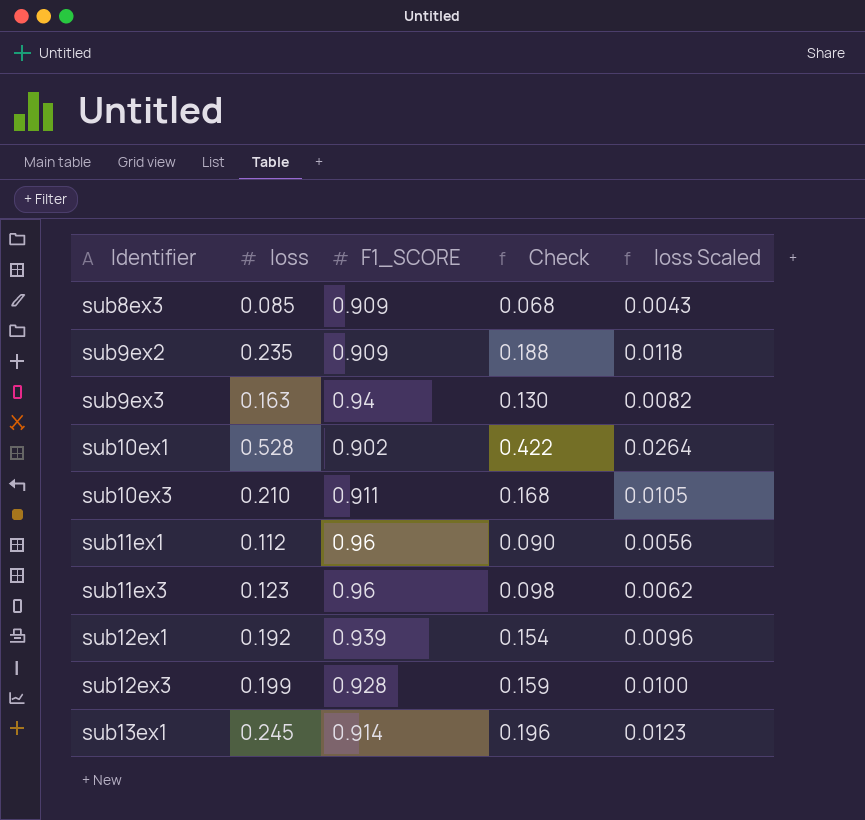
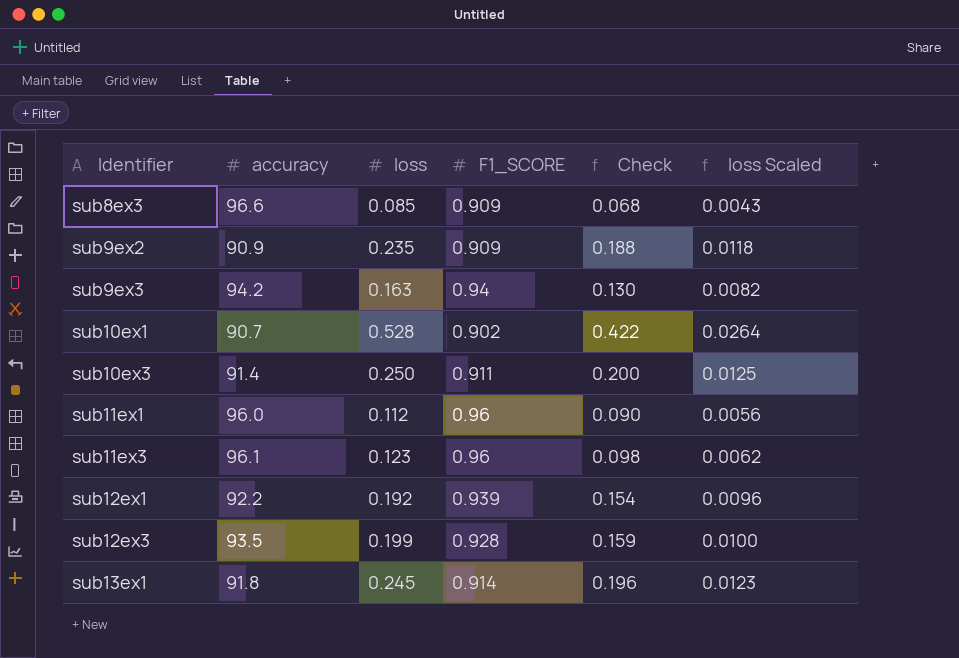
column accuracy | position: none -> 2
sub10ex3 | loss: 0.210 -> 0.250
sub10ex3 | Check: 0.168 -> 0.200
sub10ex3 | loss Scaled: 0.0105 -> 0.0125

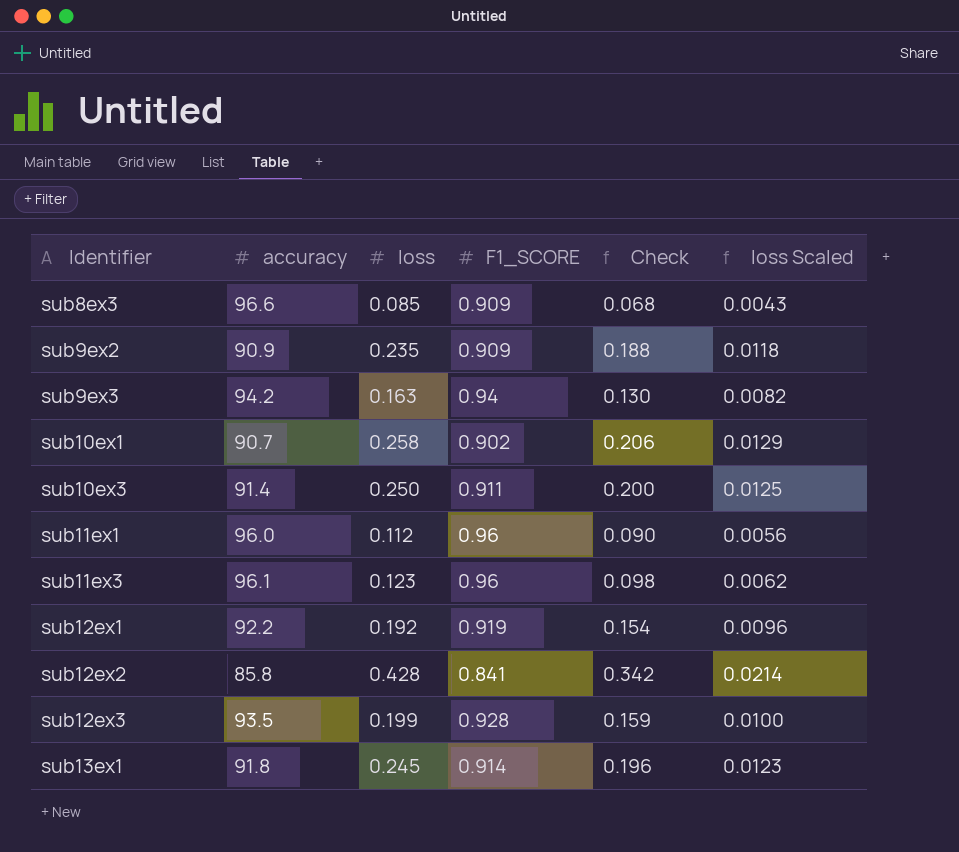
sub10ex1 | loss: 0.528 -> 0.258
sub10ex1 | Check: 0.422 -> 0.206
sub10ex1 | loss Scaled: 0.0264 -> 0.0129
sub12ex1 | F1_SCORE: 0.939 -> 0.919
row sub12ex2: none -> 85.8 | 0.428 | 0.841 | 0.342 | 0.0214

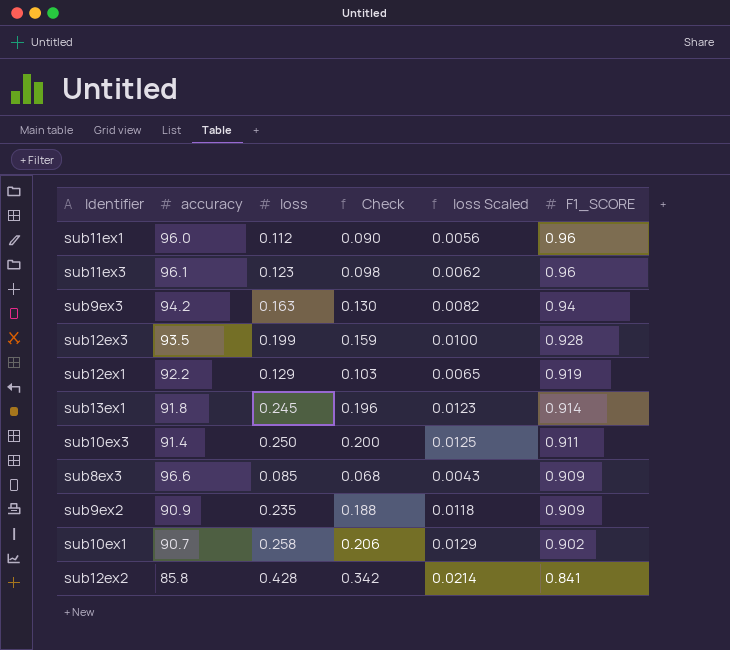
row order: Identifier ascending -> F1_SCORE descending
column F1_SCORE | position: 4 -> 6
sub12ex1 | loss: 0.192 -> 0.129
sub12ex1 | Check: 0.154 -> 0.103
sub12ex1 | loss Scaled: 0.0096 -> 0.0065

